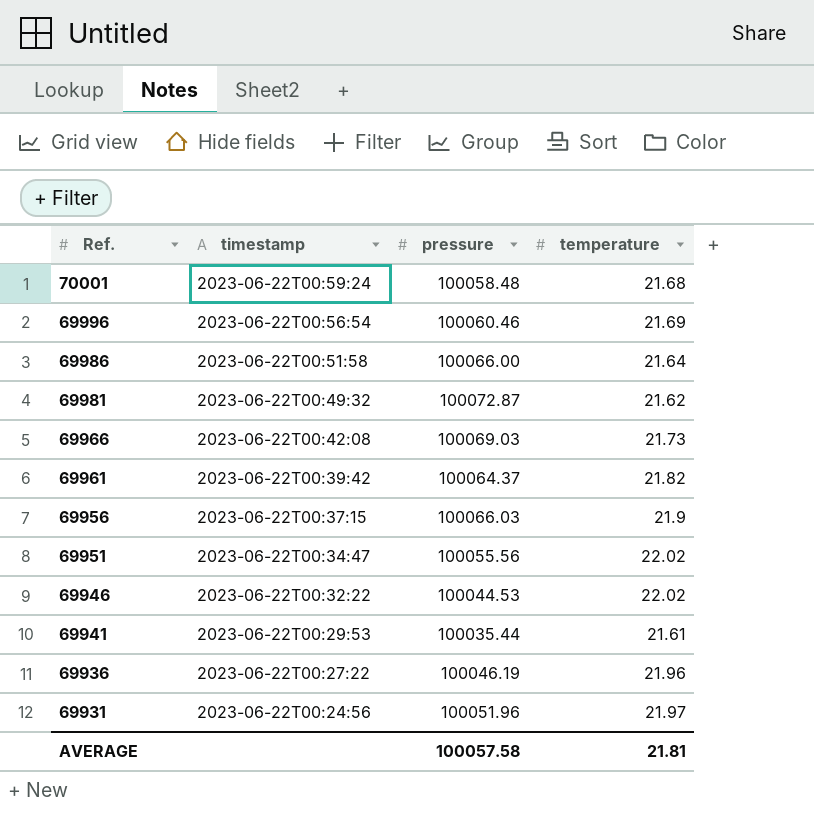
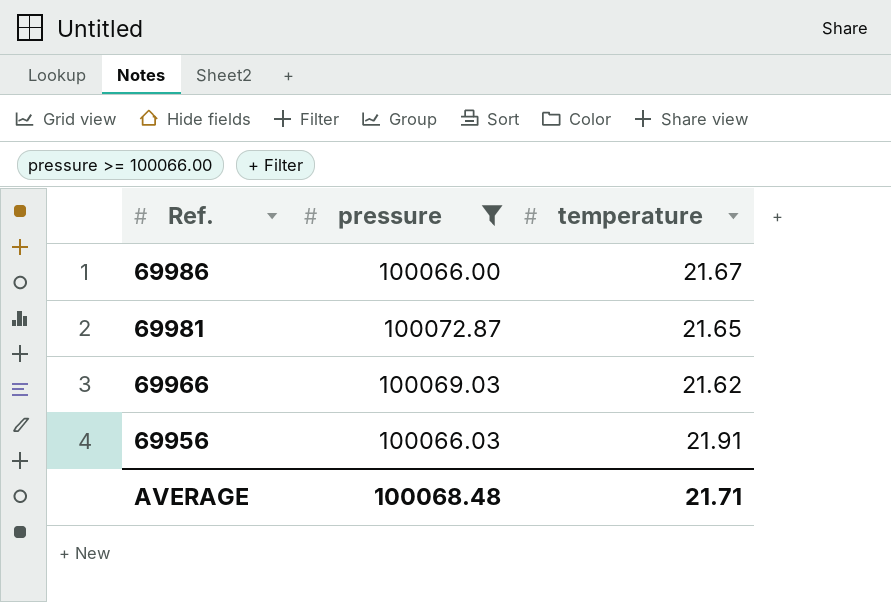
filter: none -> pressure >= 100066.00
column timestamp | position: 2 -> none
69986 | temperature: 21.64 -> 21.67
69981 | temperature: 21.62 -> 21.65
69966 | temperature: 21.73 -> 21.62
69956 | temperature: 21.9 -> 21.91
AVERAGE | pressure: 100057.58 -> 100068.48
AVERAGE | temperature: 21.81 -> 21.71

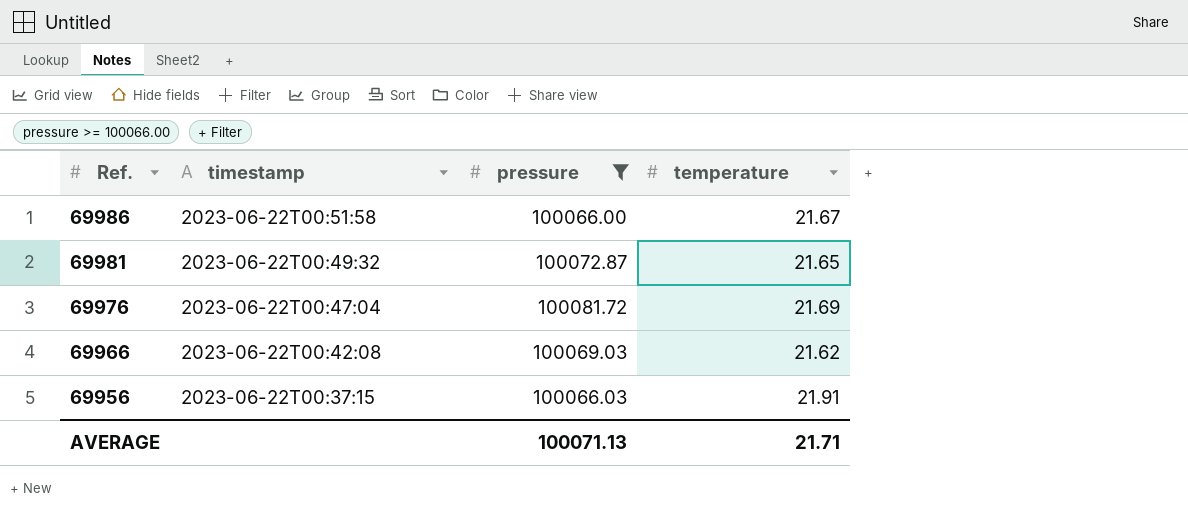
column timestamp | position: none -> 2
row 69976: none -> 2023-06-22T00:47:04 | 100081.72 | 21.69
AVERAGE | pressure: 100068.48 -> 100071.13

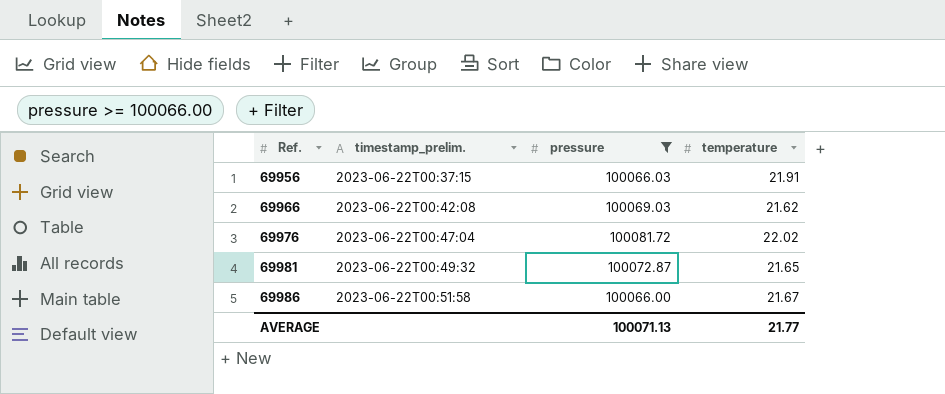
row order: Ref. descending -> Ref. ascending
column name: timestamp -> timestamp_prelim.
69976 | temperature: 21.69 -> 22.02
AVERAGE | temperature: 21.71 -> 21.77

